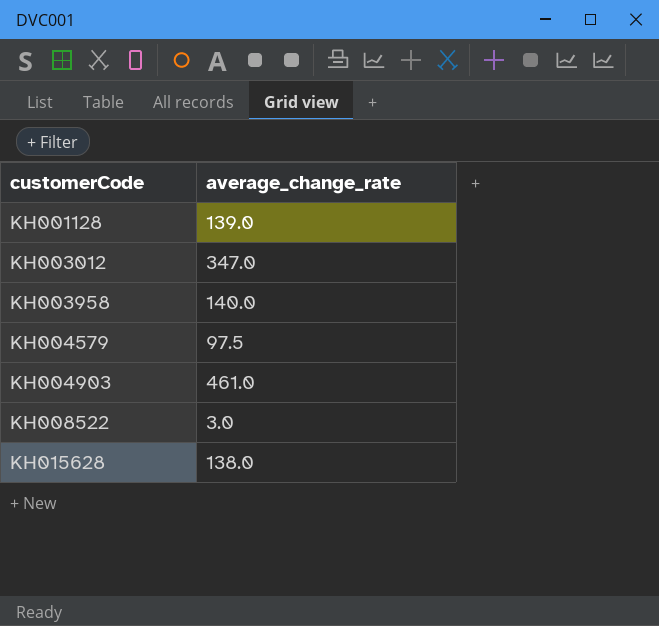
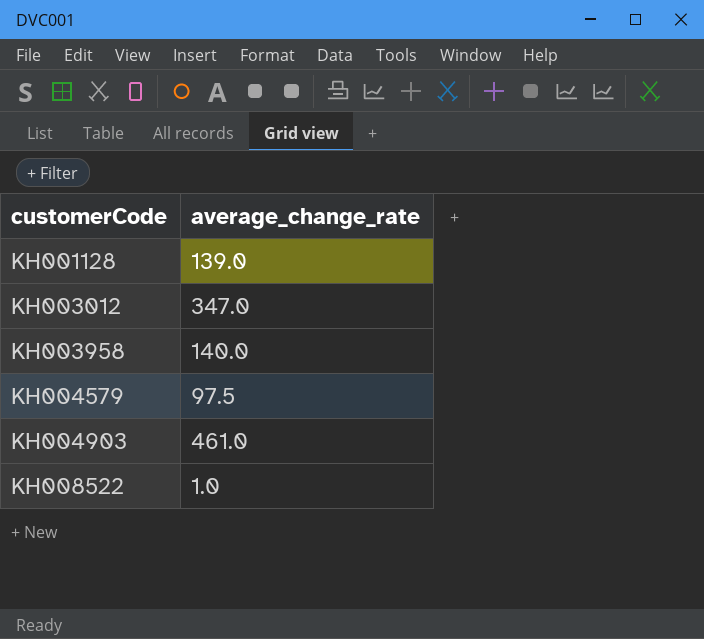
row KH015628: 138.0 -> none
KH008522 | average_change_rate: 3.0 -> 1.0

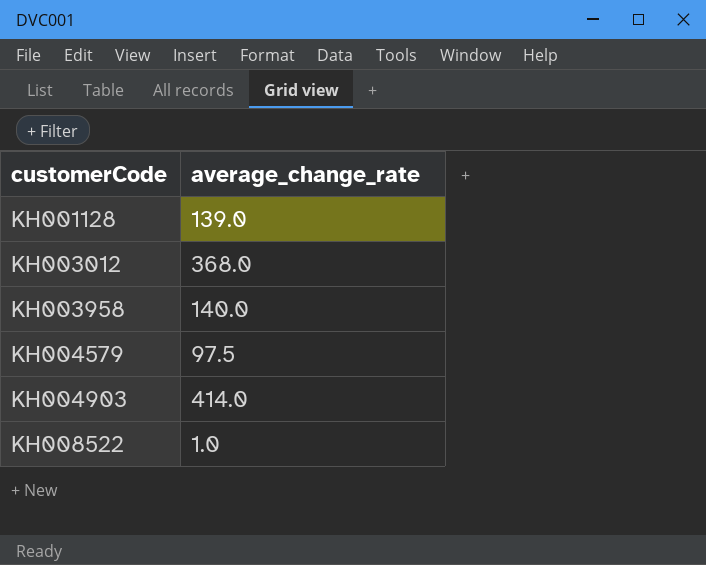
KH003012 | average_change_rate: 347.0 -> 368.0
KH004903 | average_change_rate: 461.0 -> 414.0

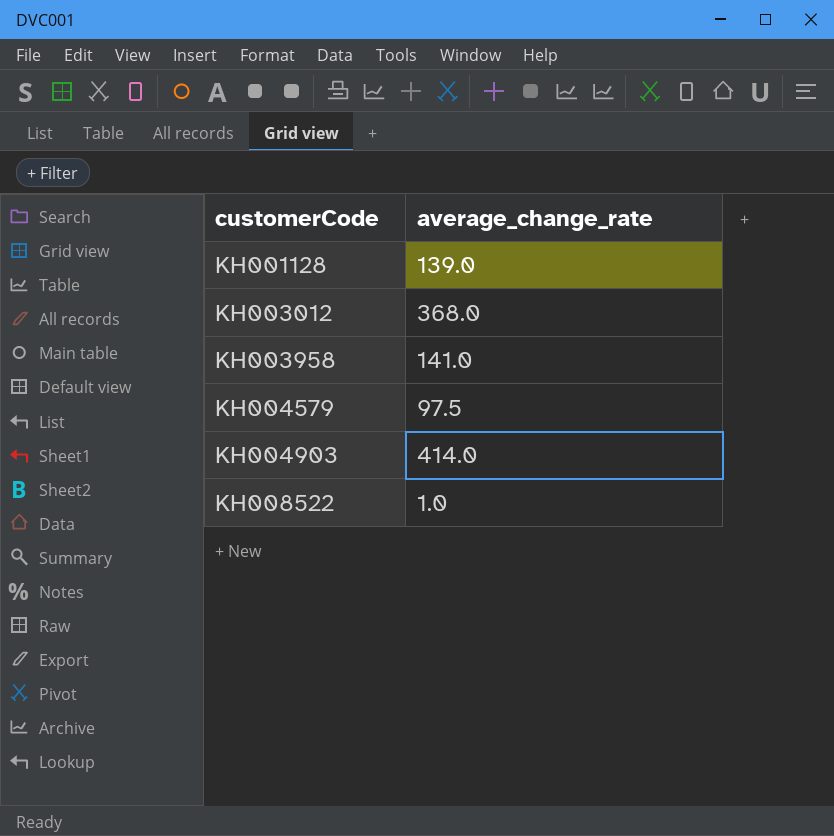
KH003958 | average_change_rate: 140.0 -> 141.0

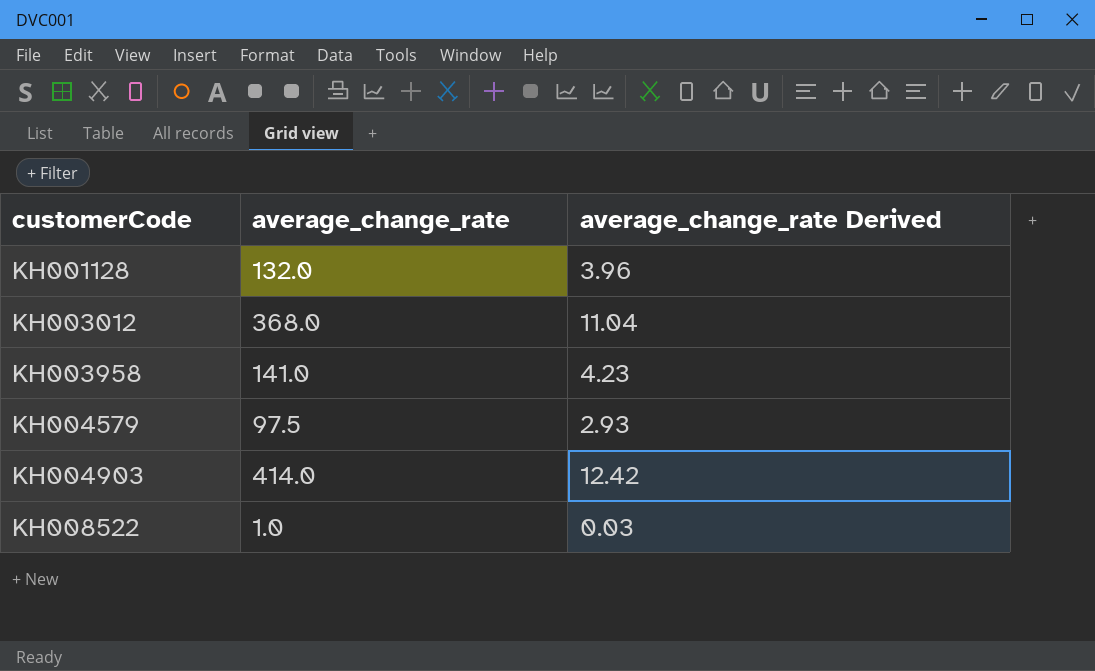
column average_change_rate Derived | formula: none -> [average_change_rate] * 0.03
KH001128 | average_change_rate: 139.0 -> 132.0

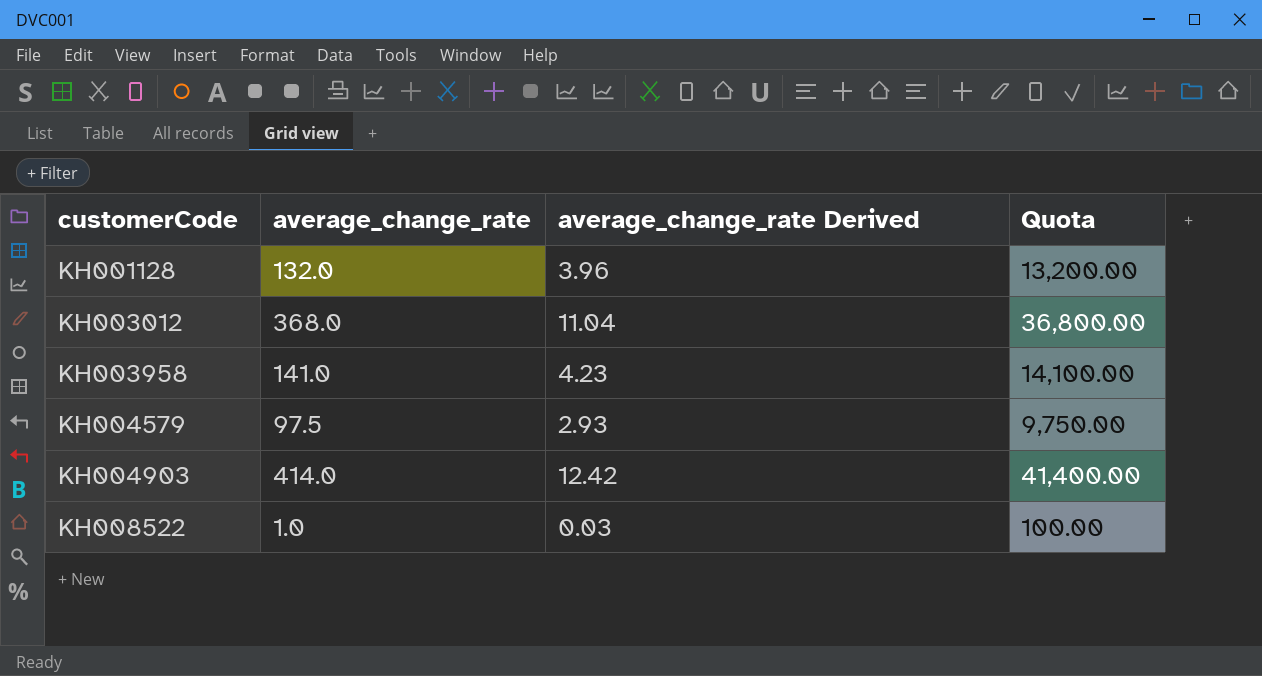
column Quota | formula: none -> [average_change_rate] * 100

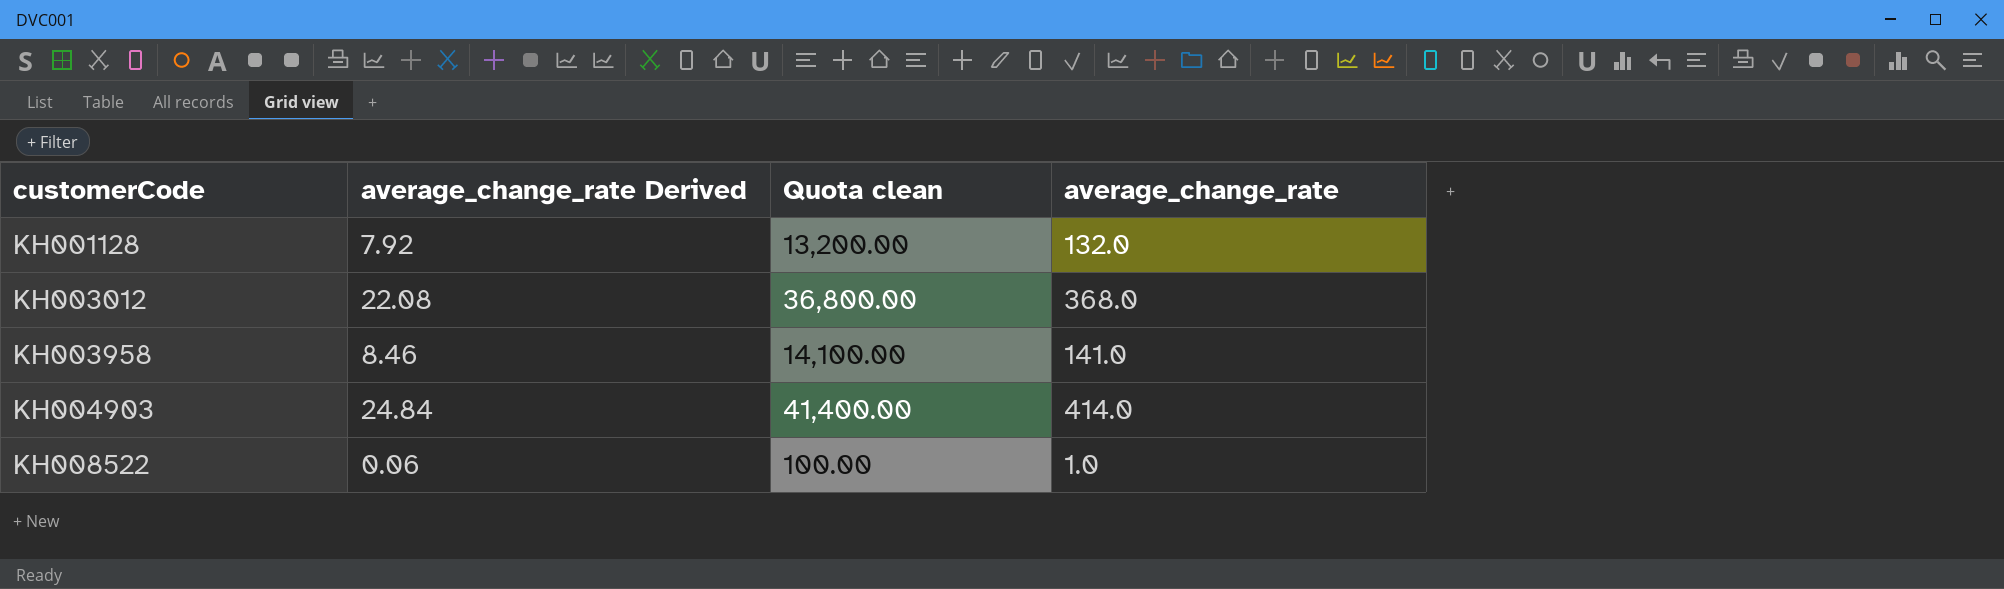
column average_change_rate Derived | formula: [average_change_rate] * 0.03 -> [average_change_rate] * 0.06
column name: Quota -> Quota clean
column average_change_rate | position: 2 -> 4
row KH004579: 97.5 | 2.93 | 9,750.00 -> none

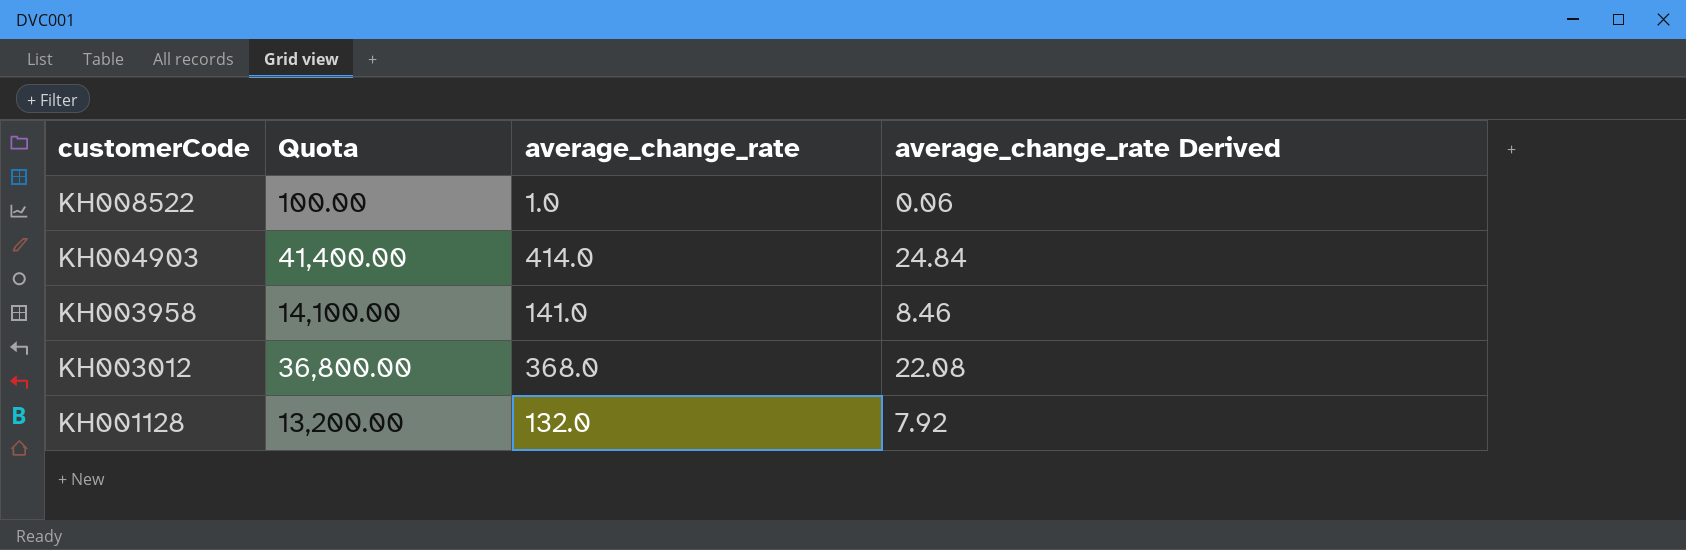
row order: customerCode ascending -> customerCode descending
column name: Quota clean -> Quota
column average_change_rate Derived | position: 2 -> 4

